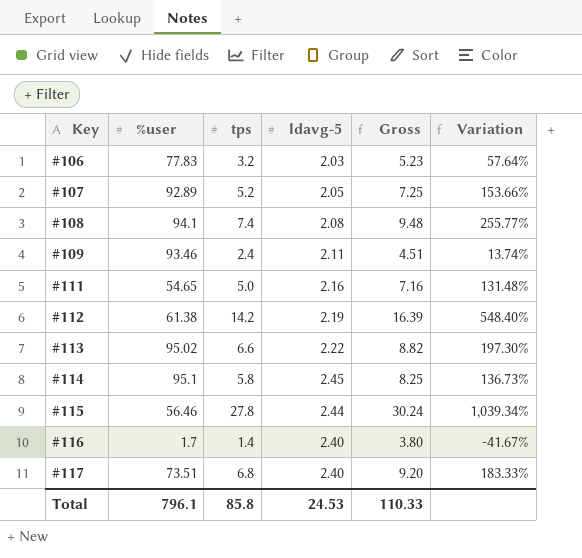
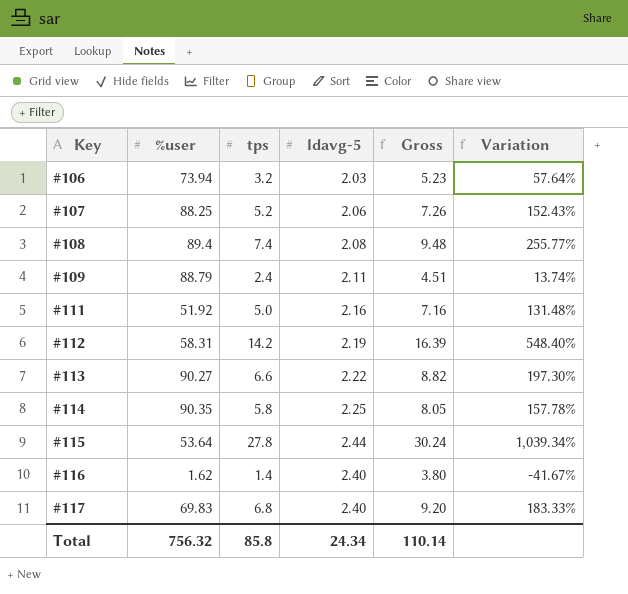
#106 | %user: 77.83 -> 73.94
#107 | %user: 92.89 -> 88.25
#107 | ldavg-5: 2.05 -> 2.06
#107 | Gross: 7.25 -> 7.26
#107 | Variation: 153.66% -> 152.43%
#108 | %user: 94.1 -> 89.4
#109 | %user: 93.46 -> 88.79
#111 | %user: 54.65 -> 51.92
#112 | %user: 61.38 -> 58.31
#113 | %user: 95.02 -> 90.27
#114 | %user: 95.1 -> 90.35
#114 | ldavg-5: 2.45 -> 2.25
#114 | Gross: 8.25 -> 8.05
#114 | Variation: 136.73% -> 157.78%
#115 | %user: 56.46 -> 53.64
#116 | %user: 1.7 -> 1.62
#117 | %user: 73.51 -> 69.83
Total | %user: 796.1 -> 756.32
Total | ldavg-5: 24.53 -> 24.34
Total | Gross: 110.33 -> 110.14

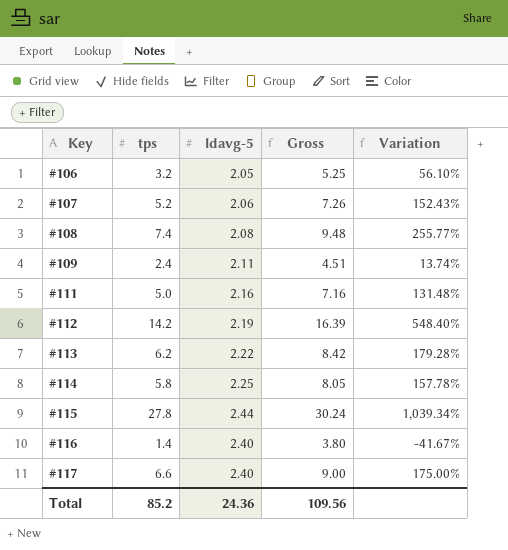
column %user | position: 2 -> none
#106 | ldavg-5: 2.03 -> 2.05
#106 | Gross: 5.23 -> 5.25
#106 | Variation: 57.64% -> 56.10%
#113 | tps: 6.6 -> 6.2
#113 | Gross: 8.82 -> 8.42
#113 | Variation: 197.30% -> 179.28%
#117 | tps: 6.8 -> 6.6
#117 | Gross: 9.20 -> 9.00
#117 | Variation: 183.33% -> 175.00%
Total | tps: 85.8 -> 85.2
Total | ldavg-5: 24.34 -> 24.36
Total | Gross: 110.14 -> 109.56

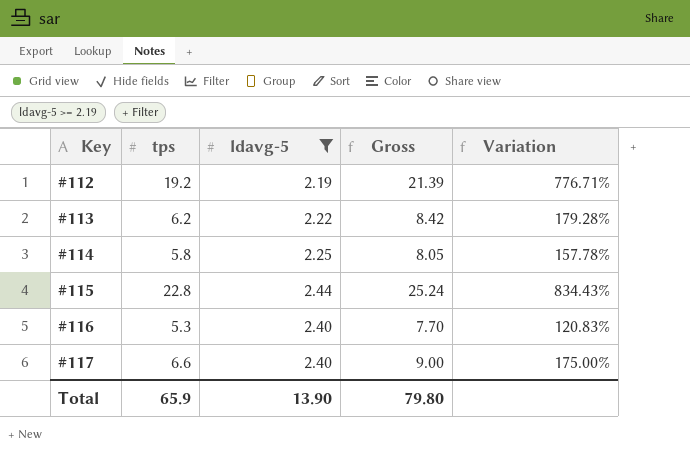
filter: none -> ldavg-5 >= 2.19
#112 | tps: 14.2 -> 19.2
#112 | Gross: 16.39 -> 21.39
#112 | Variation: 548.40% -> 776.71%
#115 | tps: 27.8 -> 22.8
#115 | Gross: 30.24 -> 25.24
#115 | Variation: 1,039.34% -> 834.43%
#116 | tps: 1.4 -> 5.3
#116 | Gross: 3.80 -> 7.70
#116 | Variation: -41.67% -> 120.83%
Total | tps: 85.2 -> 65.9
Total | ldavg-5: 24.36 -> 13.90
Total | Gross: 109.56 -> 79.80

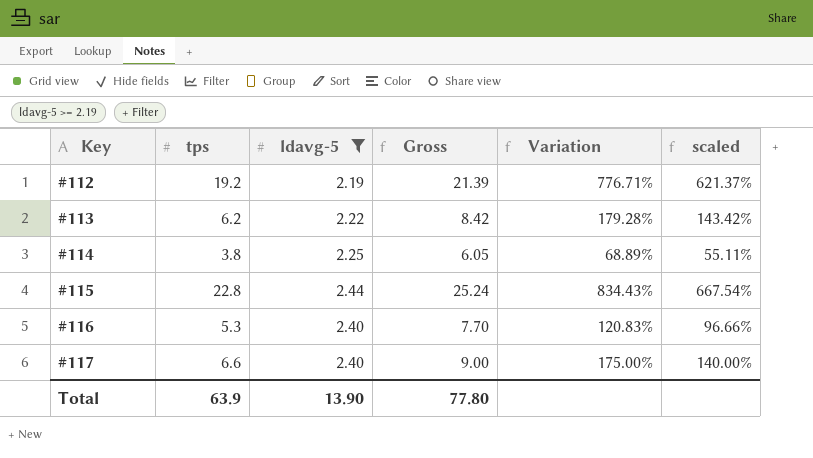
column scaled | formula: none -> [Variation] * 0.8
#114 | tps: 5.8 -> 3.8
#114 | Gross: 8.05 -> 6.05
#114 | Variation: 157.78% -> 68.89%
Total | tps: 65.9 -> 63.9
Total | Gross: 79.80 -> 77.80

